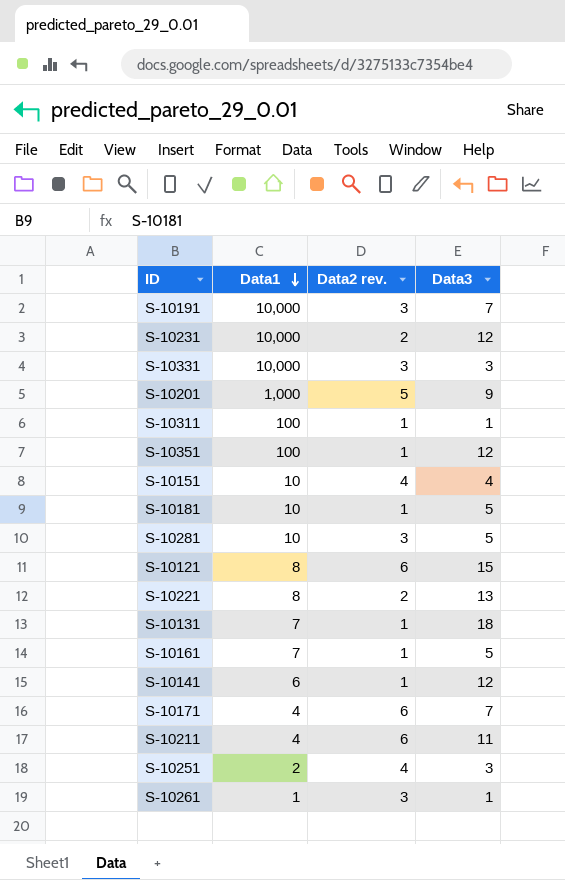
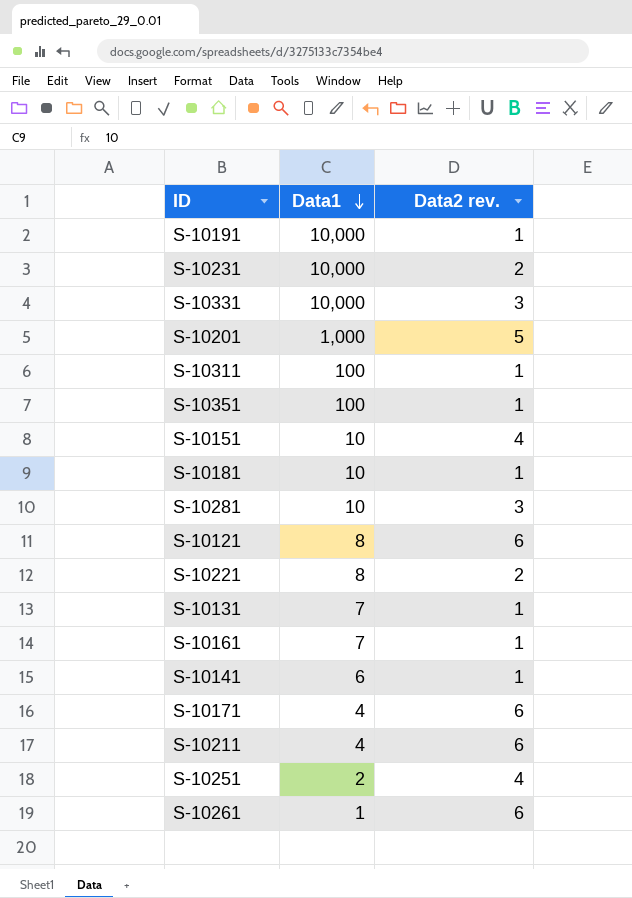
column Data3 | position: 4 -> none
S-10191 | Data2 rev.: 3 -> 1
S-10261 | Data2 rev.: 3 -> 6

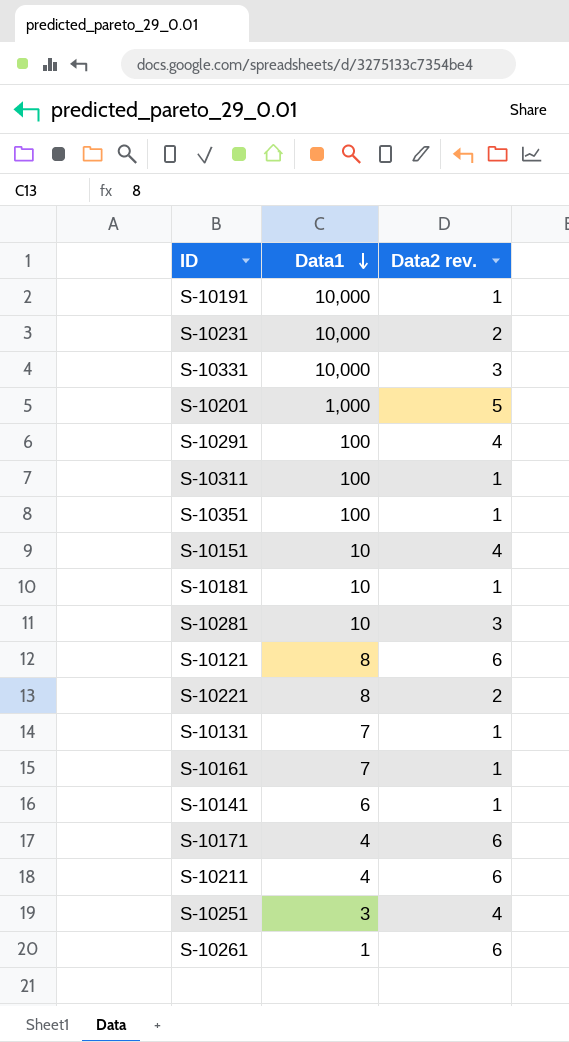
row S-10291: none -> 100 | 4
S-10251 | Data1: 2 -> 3

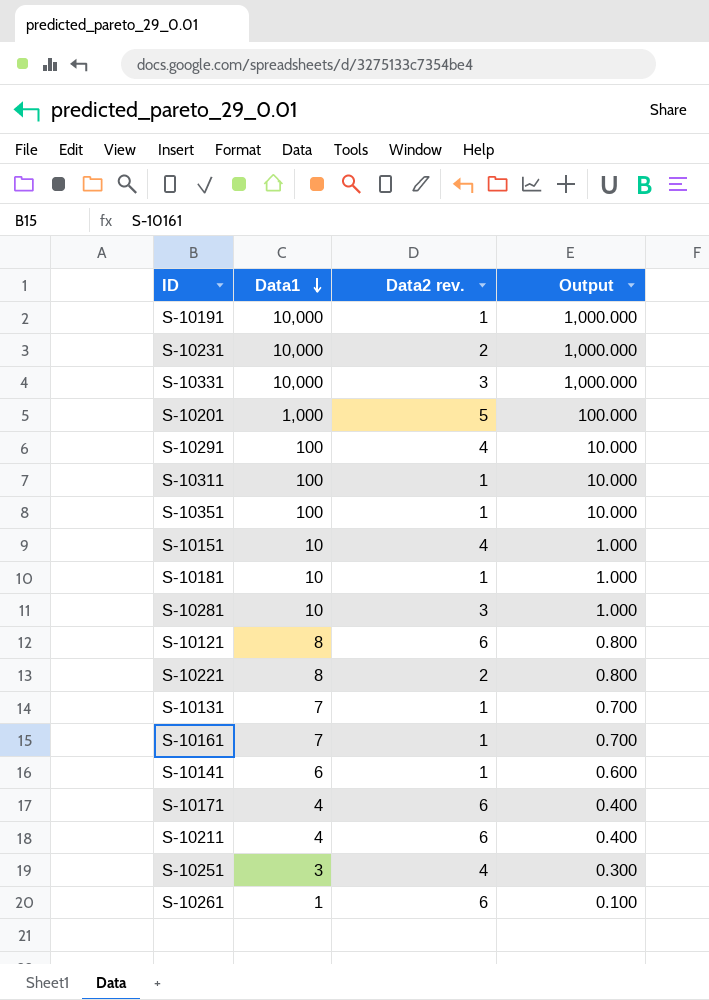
column Output | formula: none -> [Data1] * 0.1

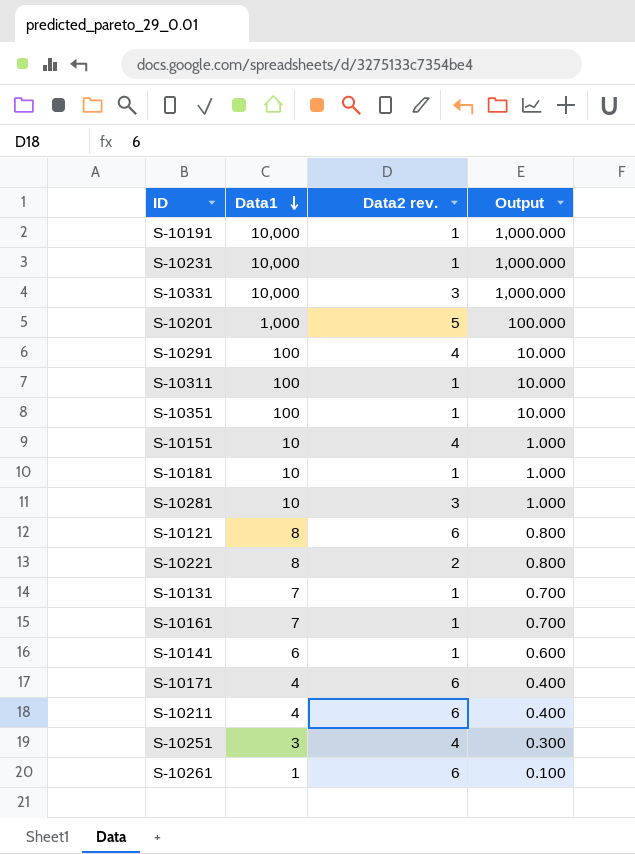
S-10231 | Data2 rev.: 2 -> 1

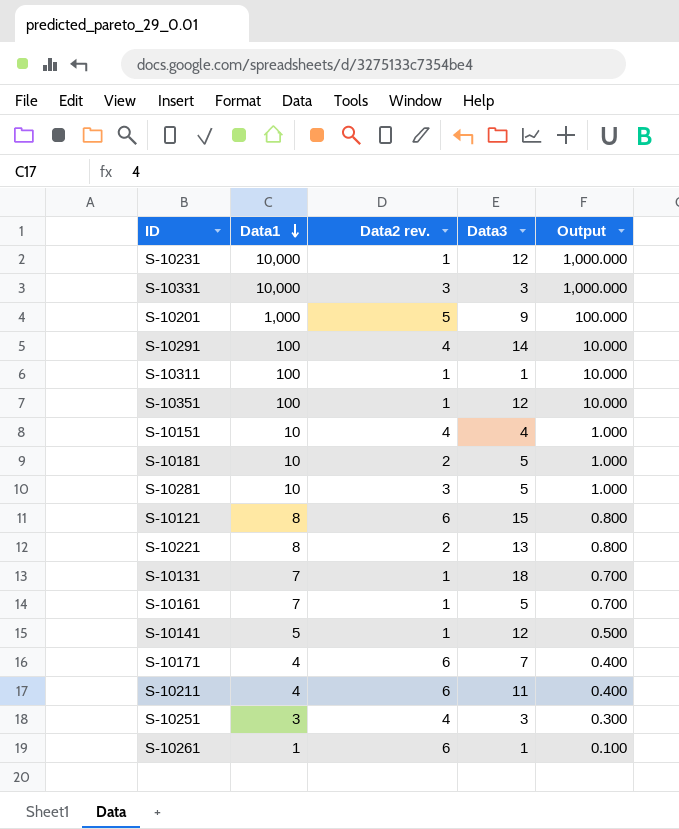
column Data3 | position: none -> 4
row S-10191: 10,000 | 1 | 1,000.000 -> none
S-10181 | Data2 rev.: 1 -> 2
S-10141 | Data1: 6 -> 5
S-10141 | Output: 0.600 -> 0.500

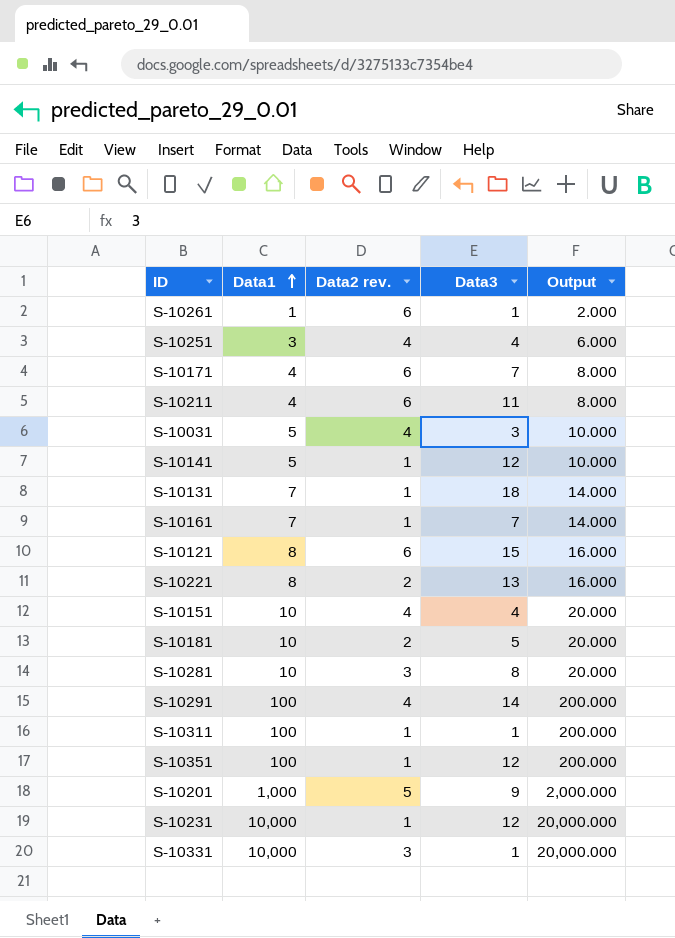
row order: Data1 descending -> Data1 ascending
column Output | formula: [Data1] * 0.1 -> [Data1] * 2
S-10251 | Data3: 3 -> 4
row S-10031: none -> 5 | 4 | 3 | 10.000
S-10161 | Data3: 5 -> 7
S-10281 | Data3: 5 -> 8
S-10331 | Data3: 3 -> 1

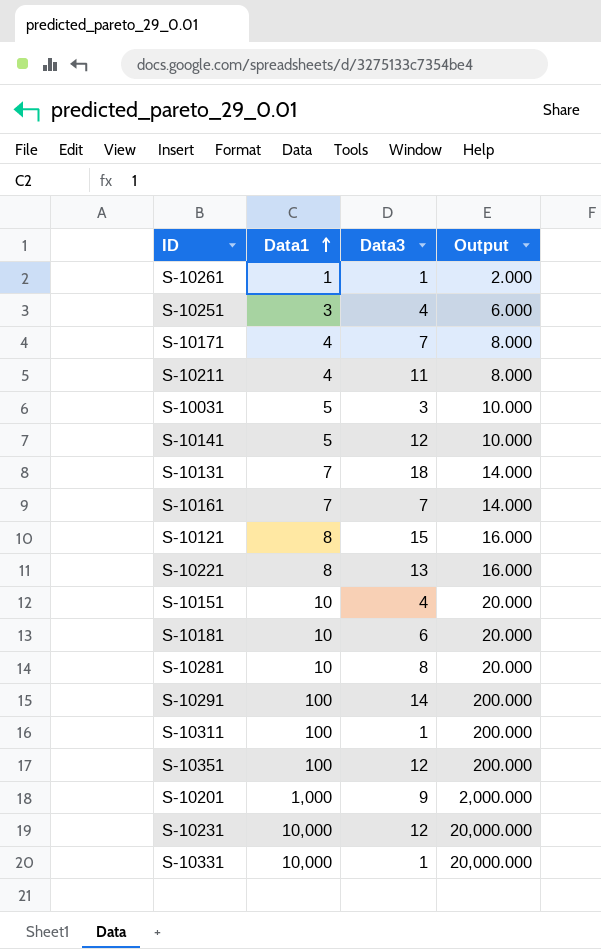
column Data2 rev. | position: 3 -> none
S-10181 | Data3: 5 -> 6

